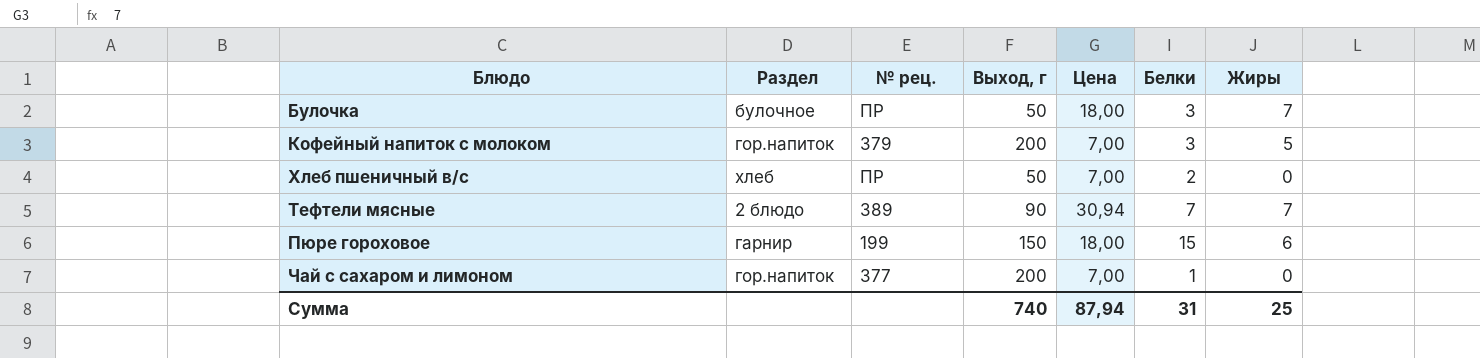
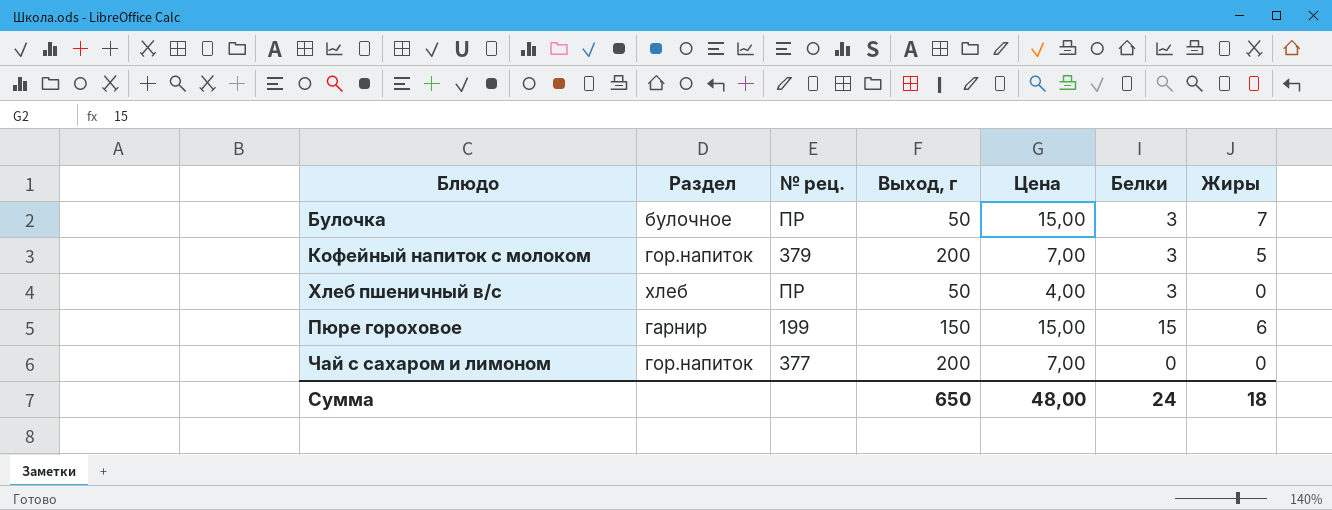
row Тефтели мясные: 2 блюдо | 389 | 90 | 30,94 | 7 | 7 -> none
Булочка | Цена: 18,00 -> 15,00
Хлеб пшеничный в/с | Цена: 7,00 -> 4,00
Хлеб пшеничный в/с | Белки: 2 -> 3
Пюре гороховое | Цена: 18,00 -> 15,00
Чай с сахаром и лимоном | Белки: 1 -> 0
Сумма | Выход, г: 740 -> 650
Сумма | Цена: 87,94 -> 48,00
Сумма | Белки: 31 -> 24
Сумма | Жиры: 25 -> 18

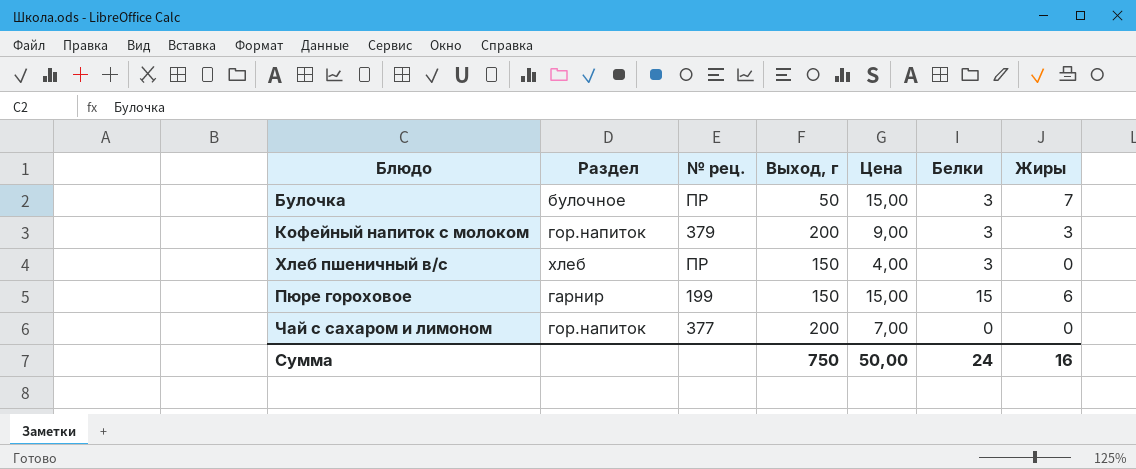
Кофейный напиток с молоком | Цена: 7,00 -> 9,00
Кофейный напиток с молоком | Жиры: 5 -> 3
Хлеб пшеничный в/с | Выход, г: 50 -> 150
Сумма | Выход, г: 650 -> 750
Сумма | Цена: 48,00 -> 50,00
Сумма | Жиры: 18 -> 16

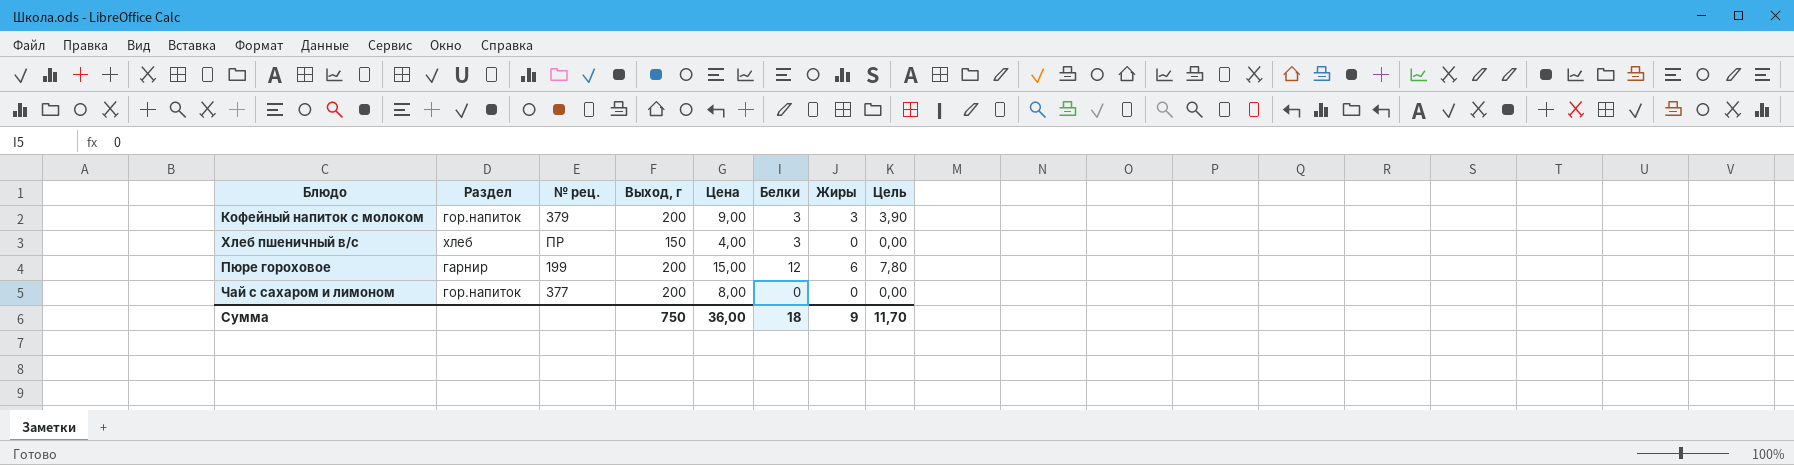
column Цель | formula: none -> [Жиры] * 1,3
row Булочка: булочное | ПР | 50 | 15,00 | 3 | 7 -> none
Пюре гороховое | Выход, г: 150 -> 200
Пюре гороховое | Белки: 15 -> 12
Чай с сахаром и лимоном | Цена: 7,00 -> 8,00
Сумма | Цена: 50,00 -> 36,00
Сумма | Белки: 24 -> 18
Сумма | Жиры: 16 -> 9

